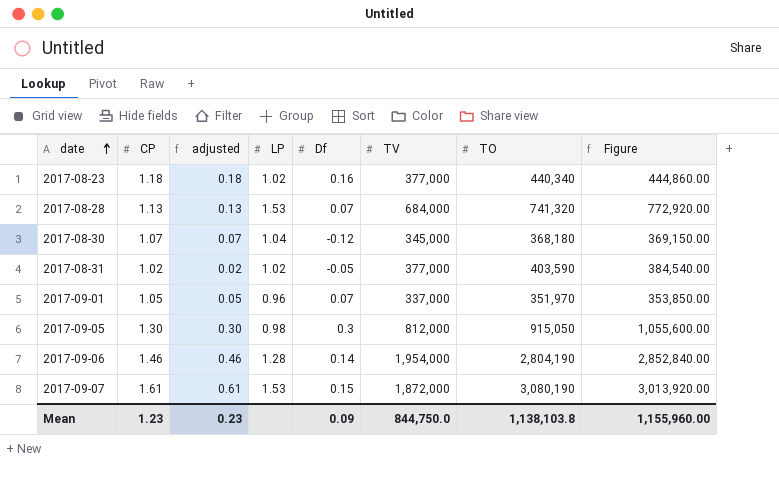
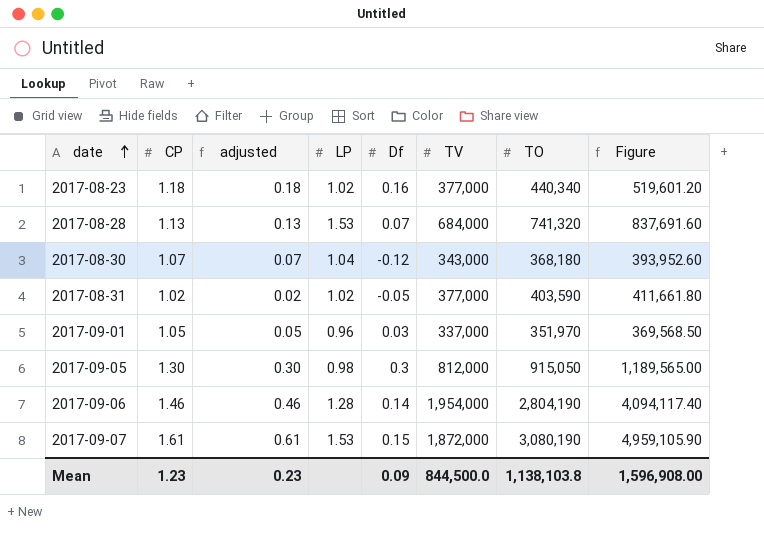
column Figure | formula: [CP] * [TV] -> [CP] * [TO]
2017-08-30 | TV: 345,000 -> 343,000
2017-09-01 | Df: 0.07 -> 0.03
Mean | TV: 844,750.0 -> 844,500.0
Mean | Figure: 1,155,960.00 -> 1,596,908.00

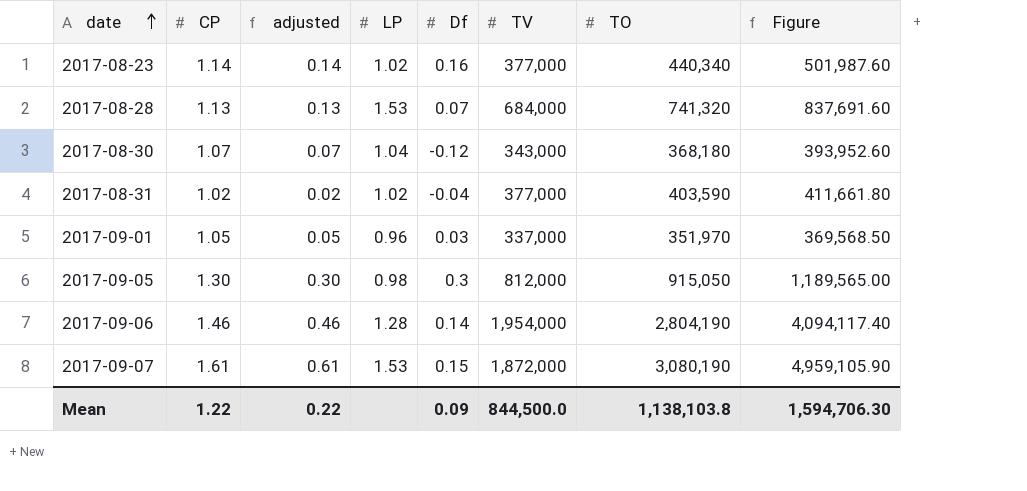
2017-08-23 | CP: 1.18 -> 1.14
2017-08-23 | adjusted: 0.18 -> 0.14
2017-08-23 | Figure: 519,601.20 -> 501,987.60
2017-08-31 | Df: -0.05 -> -0.04
Mean | CP: 1.23 -> 1.22
Mean | adjusted: 0.23 -> 0.22
Mean | Figure: 1,596,908.00 -> 1,594,706.30

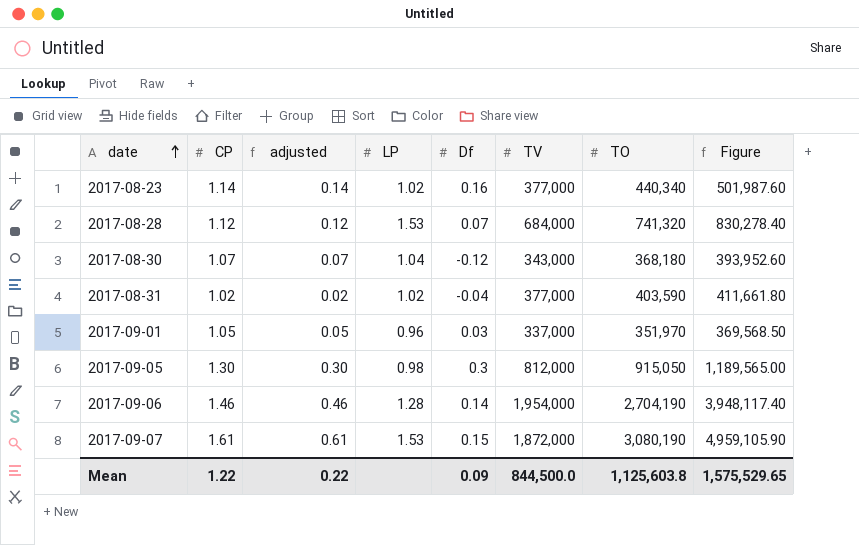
2017-08-28 | CP: 1.13 -> 1.12
2017-08-28 | adjusted: 0.13 -> 0.12
2017-08-28 | Figure: 837,691.60 -> 830,278.40
2017-09-06 | TO: 2,804,190 -> 2,704,190
2017-09-06 | Figure: 4,094,117.40 -> 3,948,117.40
Mean | TO: 1,138,103.8 -> 1,125,603.8
Mean | Figure: 1,594,706.30 -> 1,575,529.65

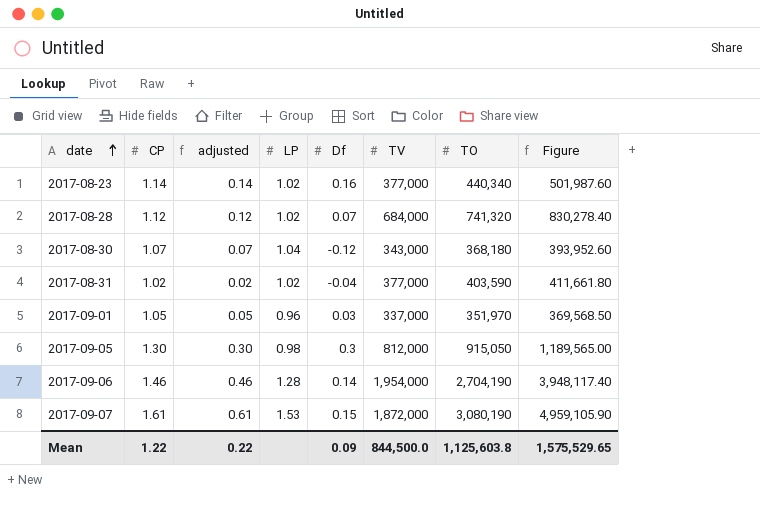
2017-08-28 | LP: 1.53 -> 1.02

